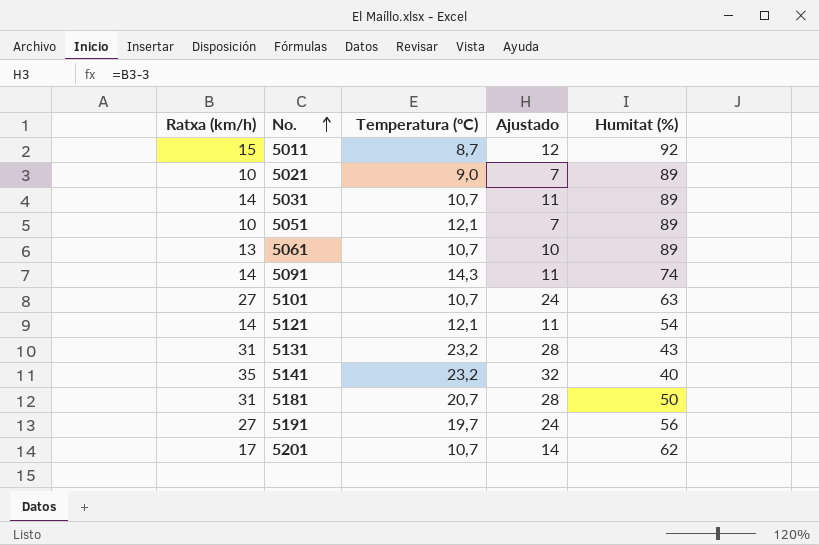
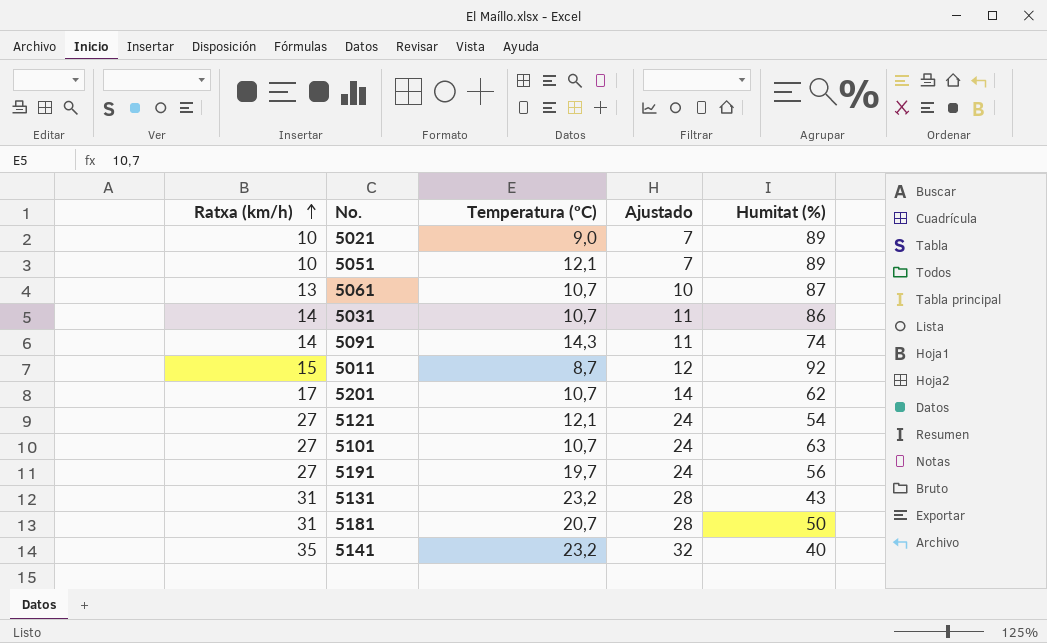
row order: No. ascending -> Ratxa (km/h) ascending
5061 | Humitat (%): 89 -> 87
5031 | Humitat (%): 89 -> 86
5121 | Ratxa (km/h): 14 -> 27
5121 | Ajustado: 11 -> 24

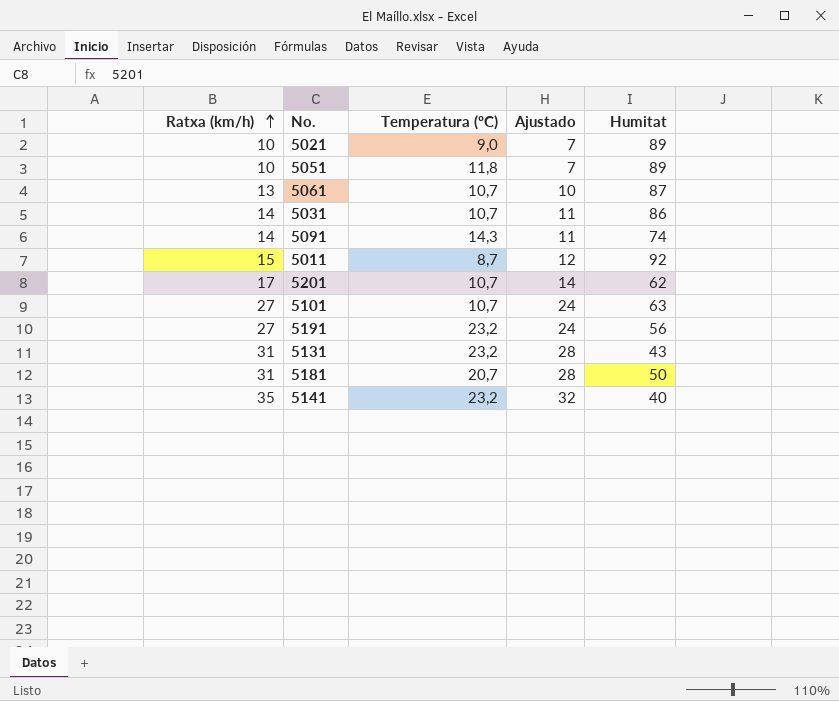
column name: Humitat (%) -> Humitat
row 5121: 27 | 12,1 | 24 | 54 -> none
5051 | Temperatura (ºC): 12,1 -> 11,8
5191 | Temperatura (ºC): 19,7 -> 23,2

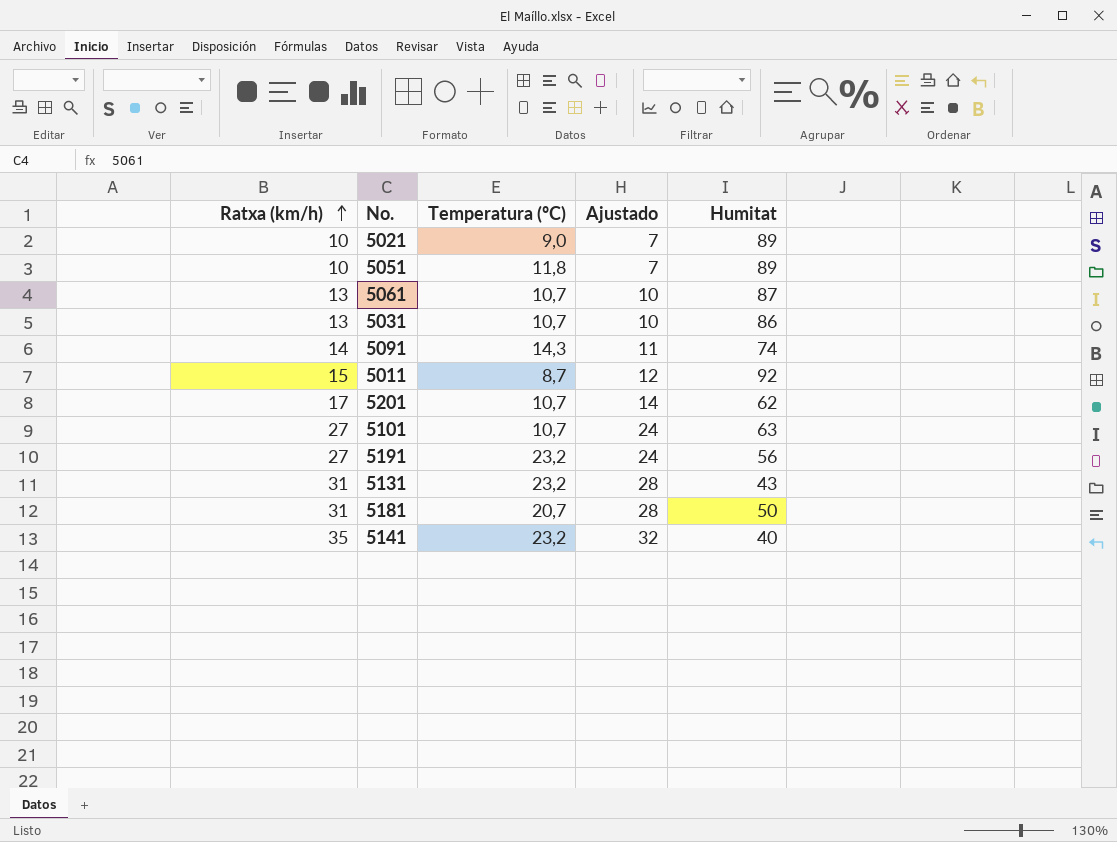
5031 | Ratxa (km/h): 14 -> 13
5031 | Ajustado: 11 -> 10

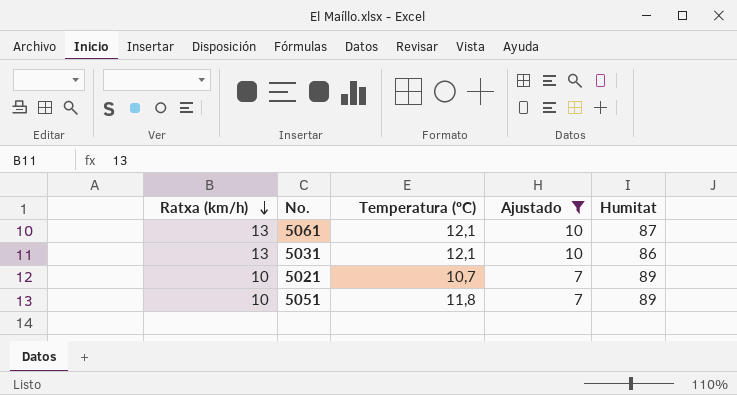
filter: none -> Ajustado <= 10
row order: Ratxa (km/h) ascending -> Ratxa (km/h) descending
5061 | Temperatura (ºC): 10,7 -> 12,1
5031 | Temperatura (ºC): 10,7 -> 12,1
5021 | Temperatura (ºC): 9,0 -> 10,7

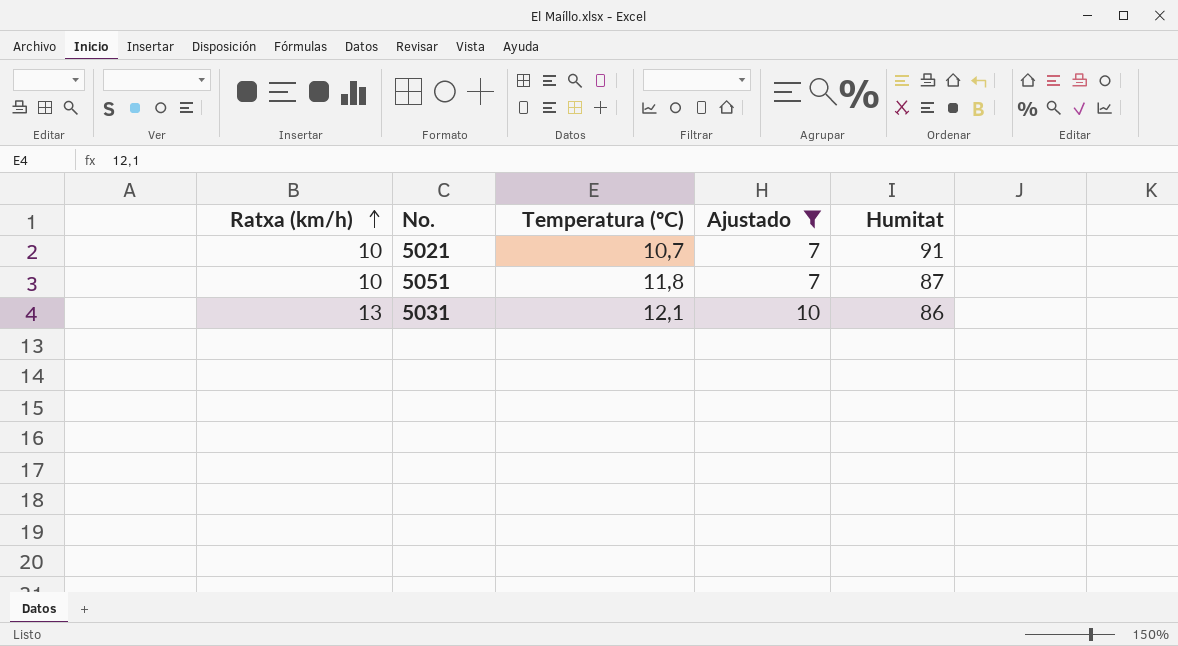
row order: Ratxa (km/h) descending -> Ratxa (km/h) ascending
row 5061: 13 | 12,1 | 10 | 87 -> none
5021 | Humitat: 89 -> 91
5051 | Humitat: 89 -> 87

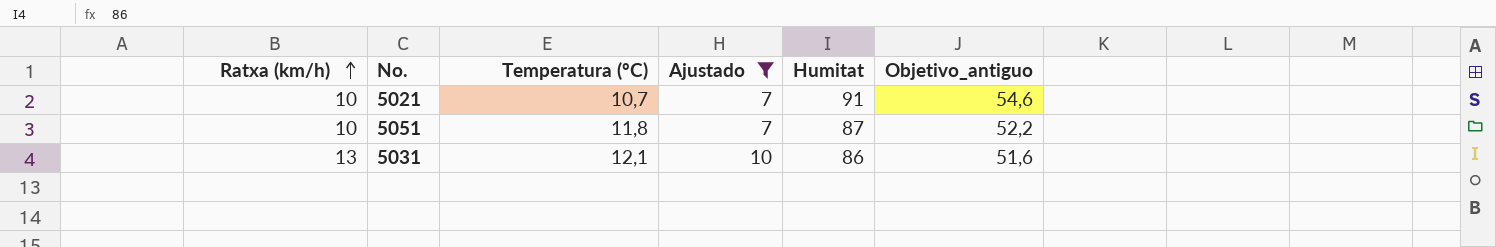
column Objetivo_antiguo | formula: none -> [Humitat] * 0,6

